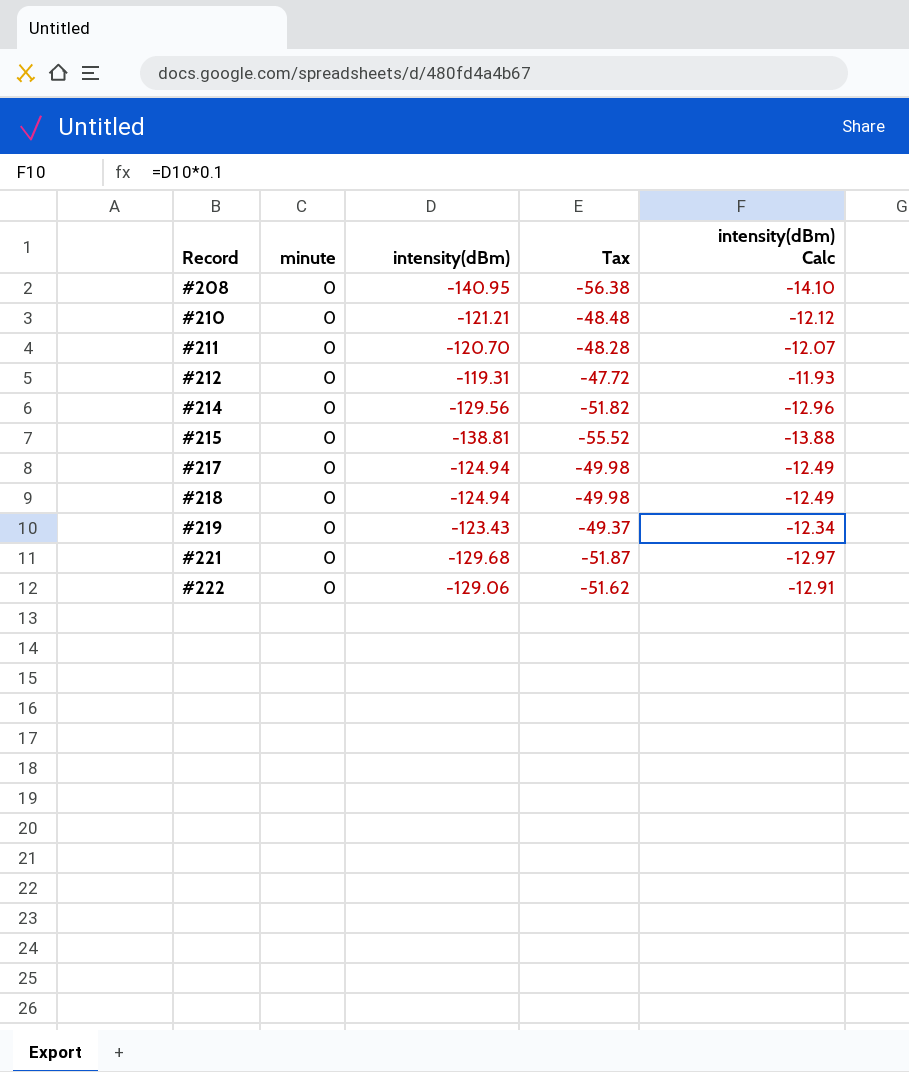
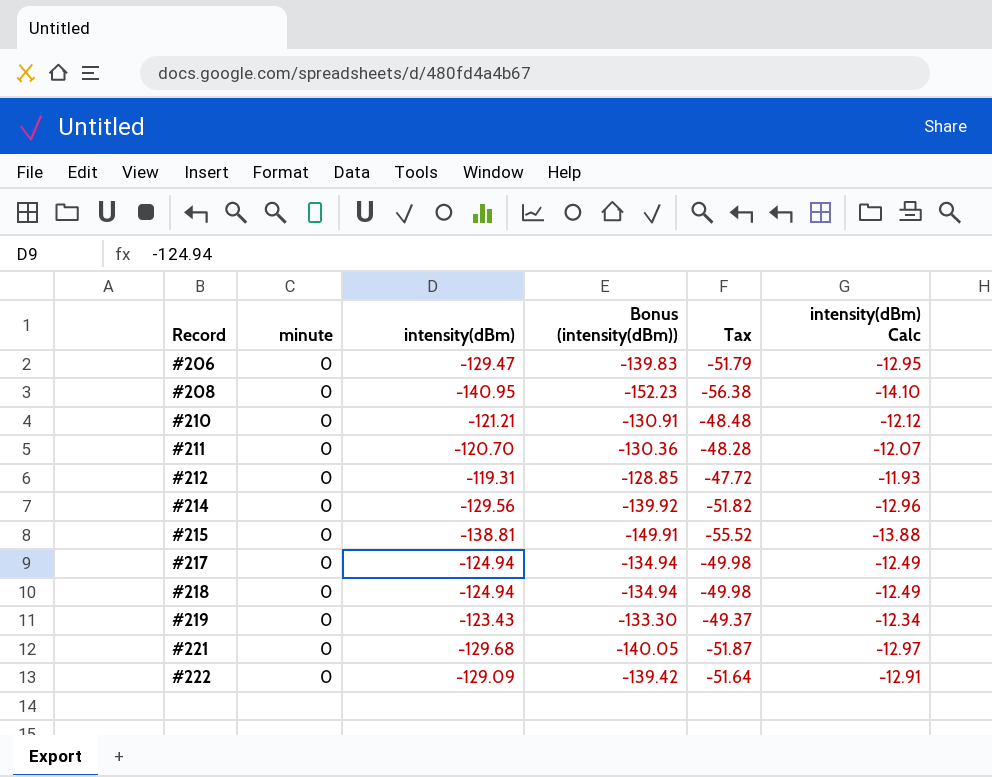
column Bonus (intensity(dBm)) | formula: none -> [intensity(dBm)] * 1.08
row #206: none -> 0 | -129.47 | -139.83 | -51.79 | -12.95
#222 | intensity(dBm): -129.06 -> -129.09
#222 | Tax: -51.62 -> -51.64

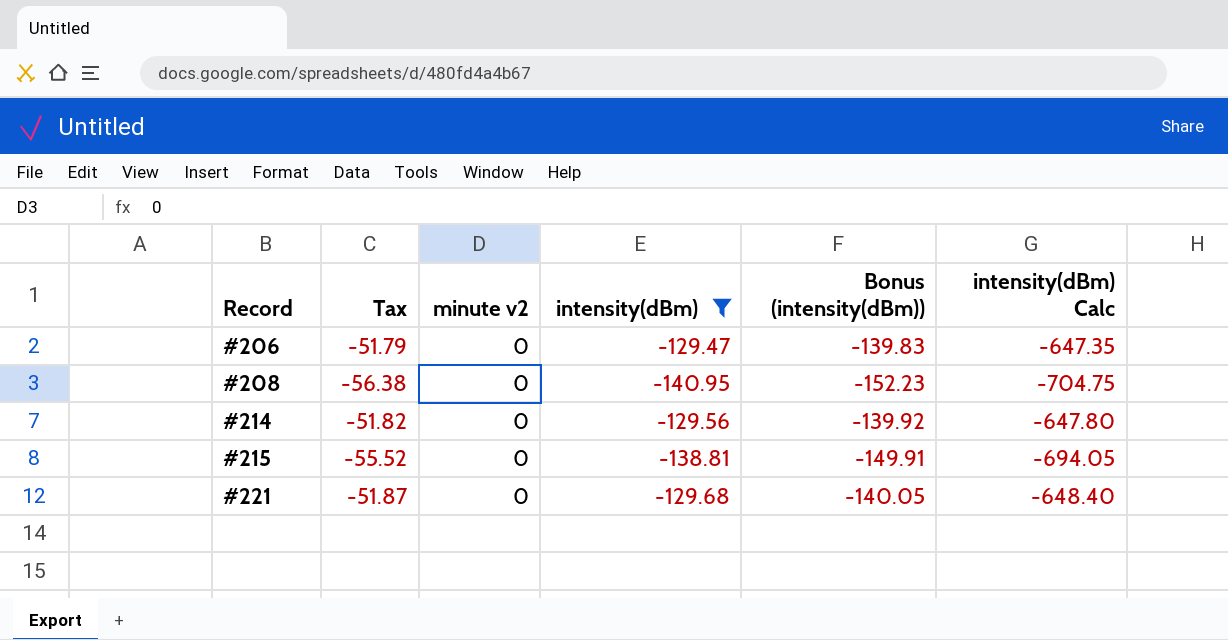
filter: none -> intensity(dBm) <= -129.47
column Tax | position: 5 -> 2
column name: minute -> minute v2
column intensity(dBm) Calc | formula: [intensity(dBm)] * 0.1 -> [intensity(dBm)] * 5

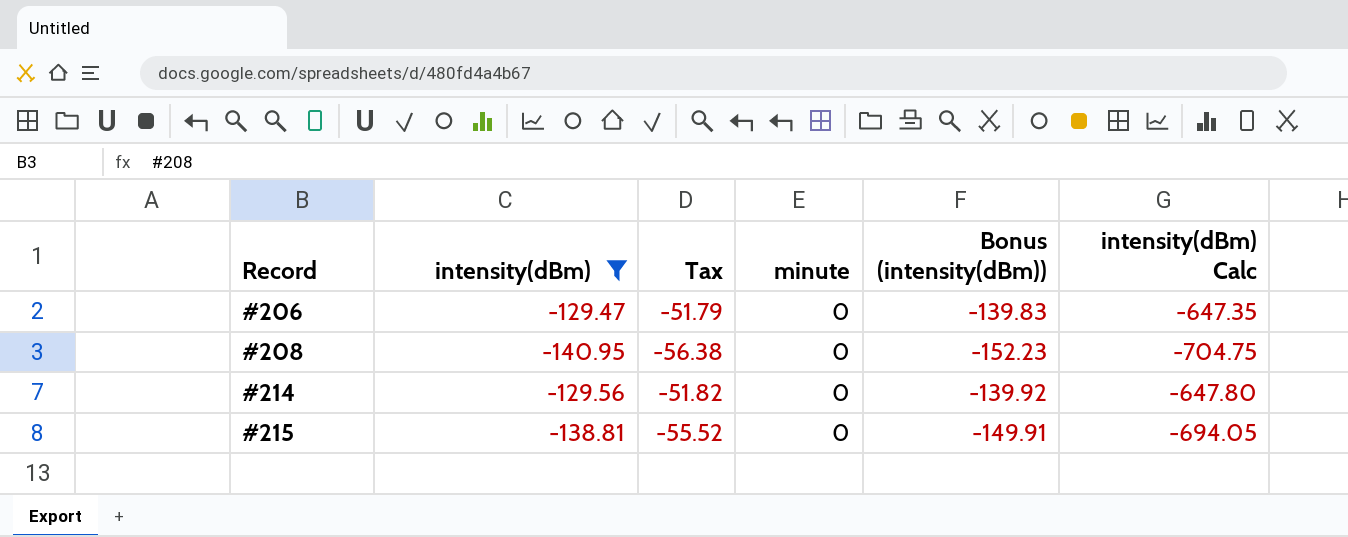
column intensity(dBm) | position: 4 -> 2
column name: minute v2 -> minute
row #221: -51.87 | 0 | -129.68 | -140.05 | -648.40 -> none

